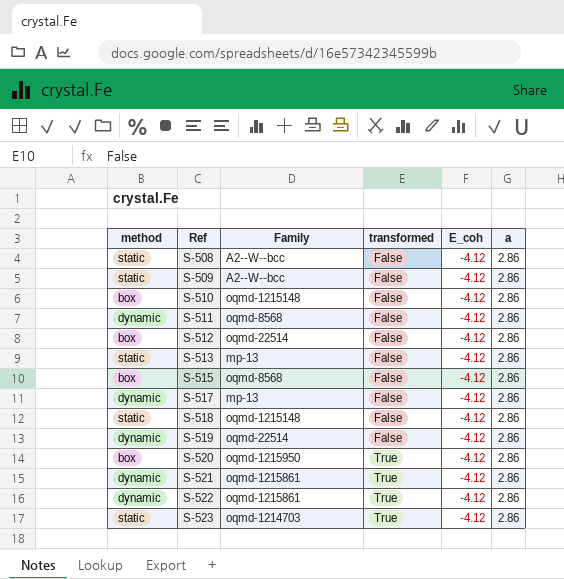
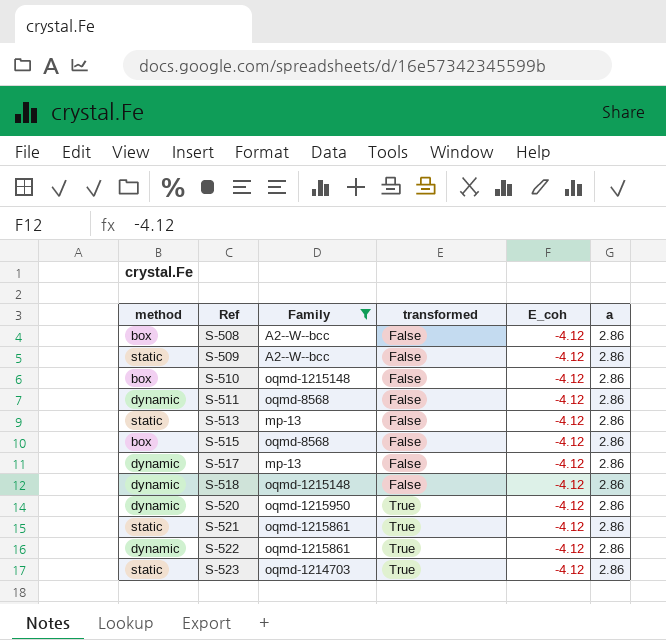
filter: none -> Family != oqmd-22514
S-508 | method: static -> box
S-518 | method: static -> dynamic
S-520 | method: box -> dynamic
S-521 | method: dynamic -> static

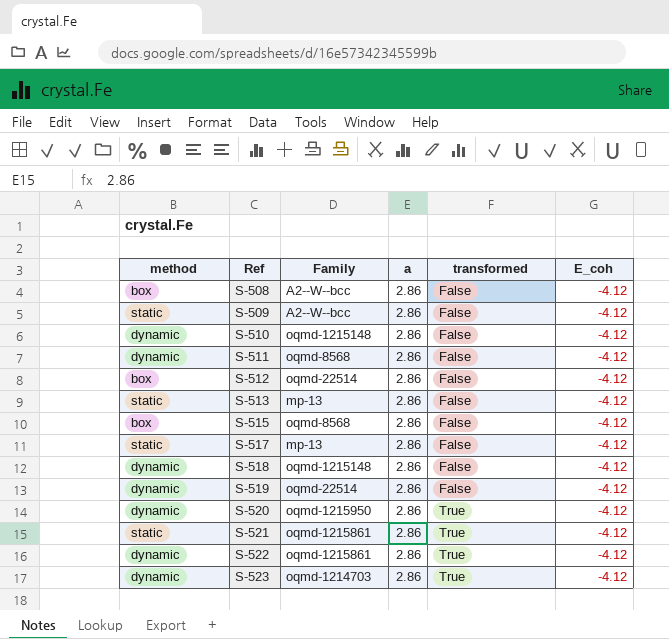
filter: Family != oqmd-22514 -> none
column a | position: 6 -> 4
S-510 | method: box -> dynamic
S-517 | method: dynamic -> static
S-523 | method: static -> dynamic

